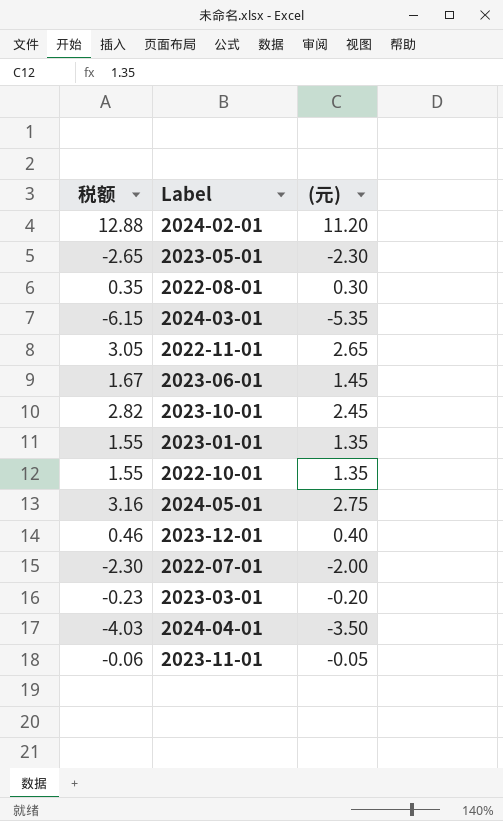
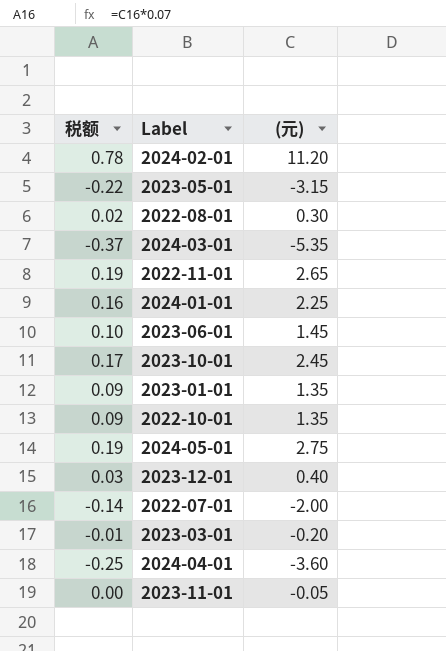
column 税额 | formula: [(元)] * 1.15 -> [(元)] * 0.07
2023-05-01 | (元): -2.30 -> -3.15
row 2024-01-01: none -> 0.16 | 2.25
2024-04-01 | (元): -3.50 -> -3.60

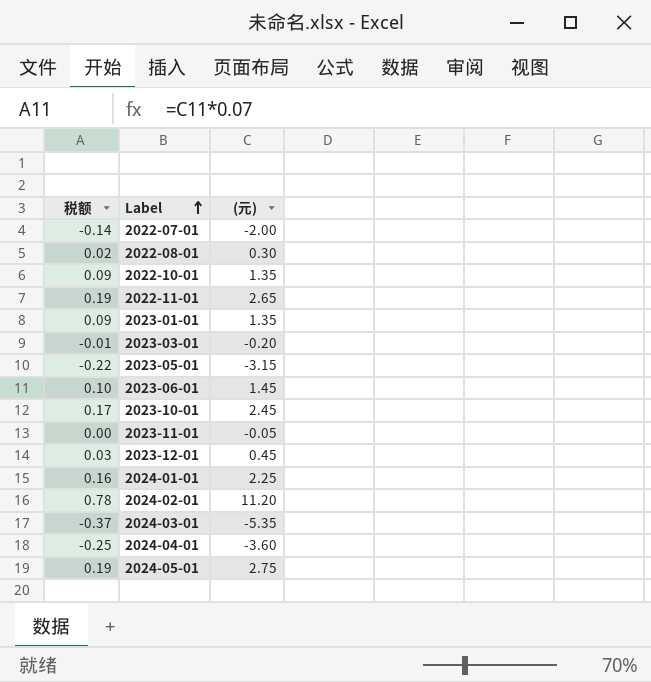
row order: none -> Label ascending
2023-12-01 | (元): 0.40 -> 0.45

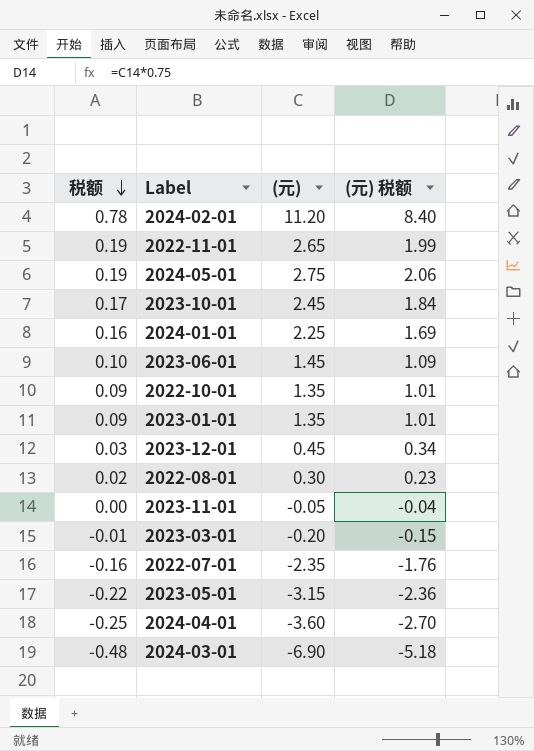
row order: Label ascending -> 税额 descending
column (元) 税额 | formula: none -> [(元)] * 0.75
2022-07-01 | 税额: -0.14 -> -0.16
2022-07-01 | (元): -2.00 -> -2.35
2024-03-01 | 税额: -0.37 -> -0.48
2024-03-01 | (元): -5.35 -> -6.90

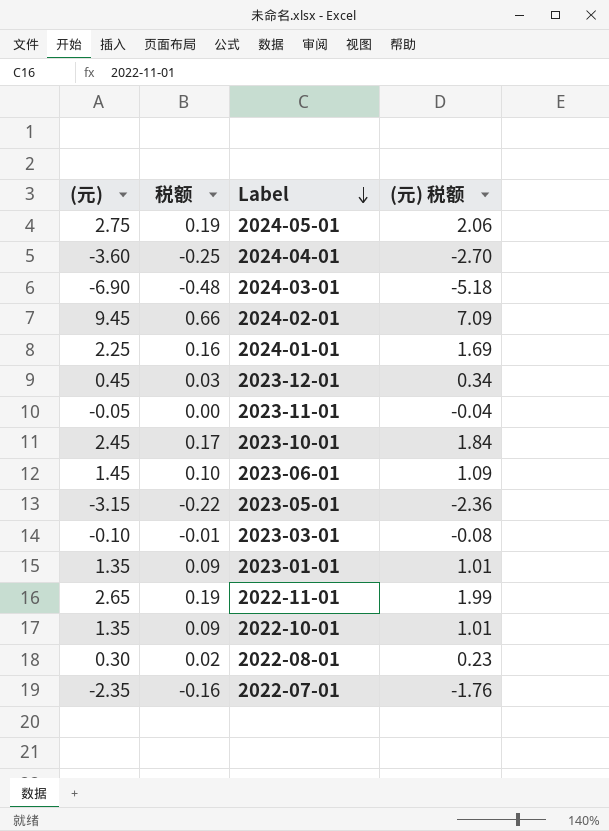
row order: 税额 descending -> Label descending
column (元) | position: 3 -> 1
2024-02-01 | (元): 11.20 -> 9.45
2024-02-01 | 税额: 0.78 -> 0.66
2024-02-01 | (元) 税额: 8.40 -> 7.09
2023-03-01 | (元): -0.20 -> -0.10
2023-03-01 | (元) 税额: -0.15 -> -0.08

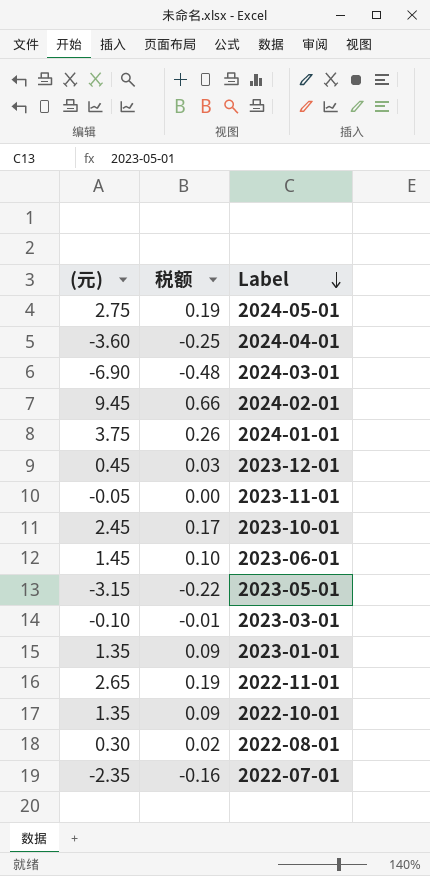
column (元) 税额 | formula: [(元)] * 0.75 -> none
2024-01-01 | (元): 2.25 -> 3.75
2024-01-01 | 税额: 0.16 -> 0.26

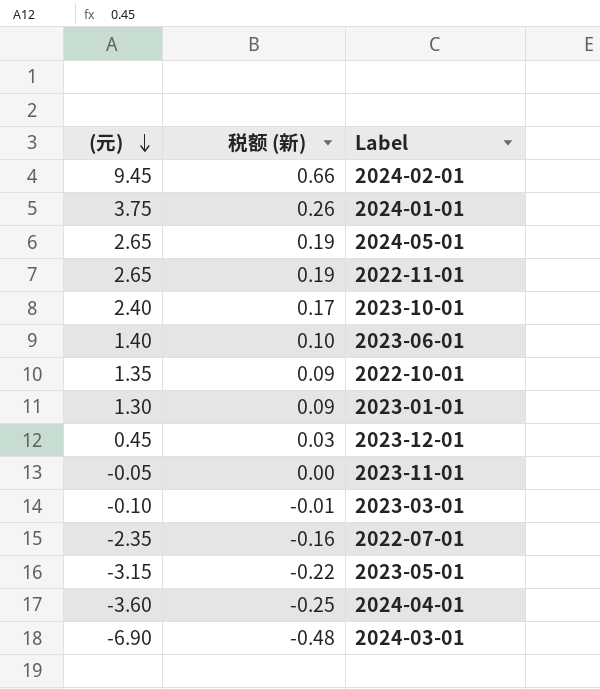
row order: Label descending -> (元) descending
column name: 税额 -> 税额 (新)
row 2022-08-01: 0.30 | 0.02 -> none
2024-05-01 | (元): 2.75 -> 2.65
2023-10-01 | (元): 2.45 -> 2.40
2023-06-01 | (元): 1.45 -> 1.40
2023-01-01 | (元): 1.35 -> 1.30

